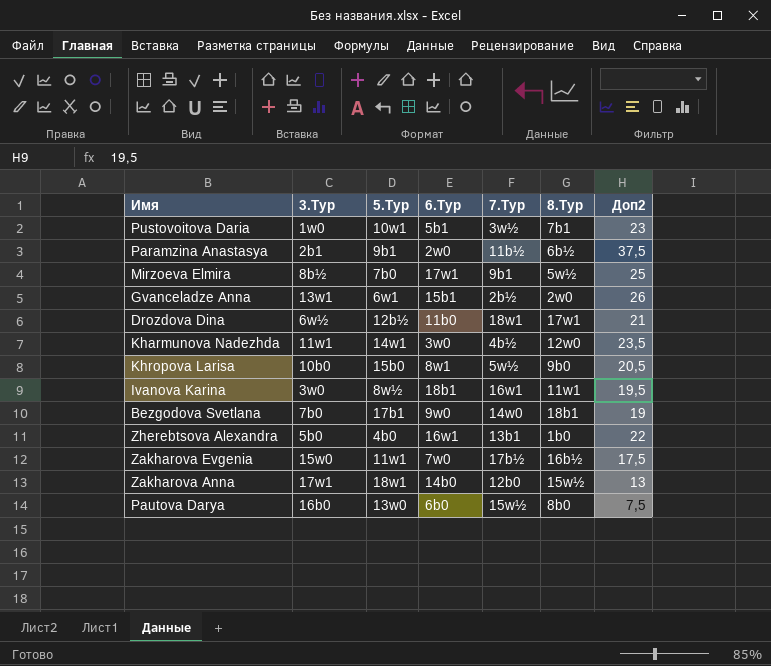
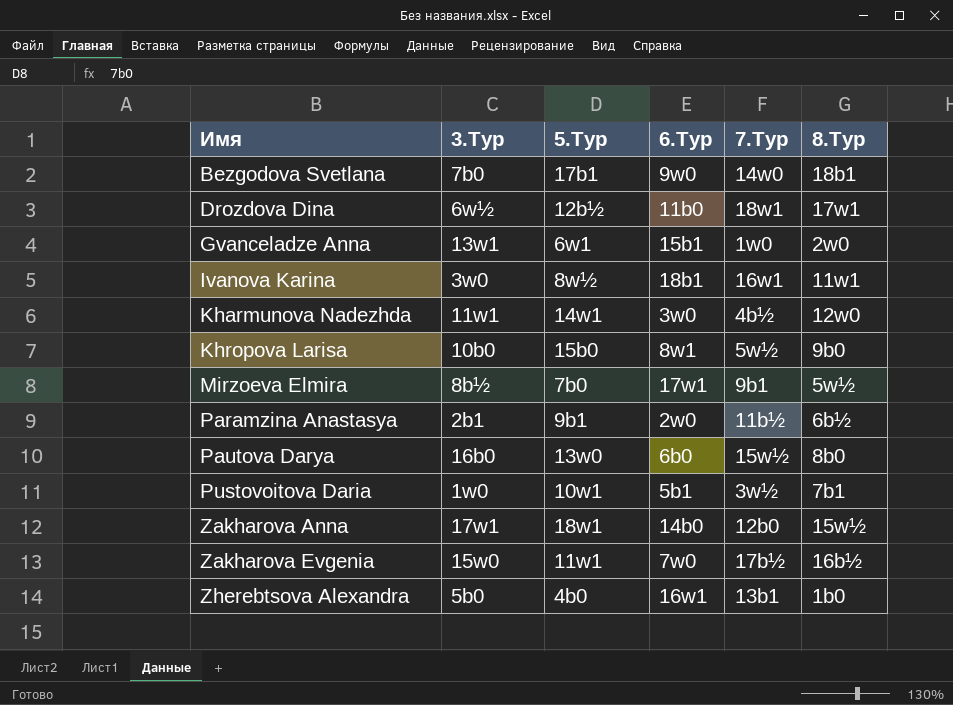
row order: none -> Имя ascending
column Доп2 | position: 7 -> none
Gvanceladze Anna | 7.Тур: 2b½ -> 1w0

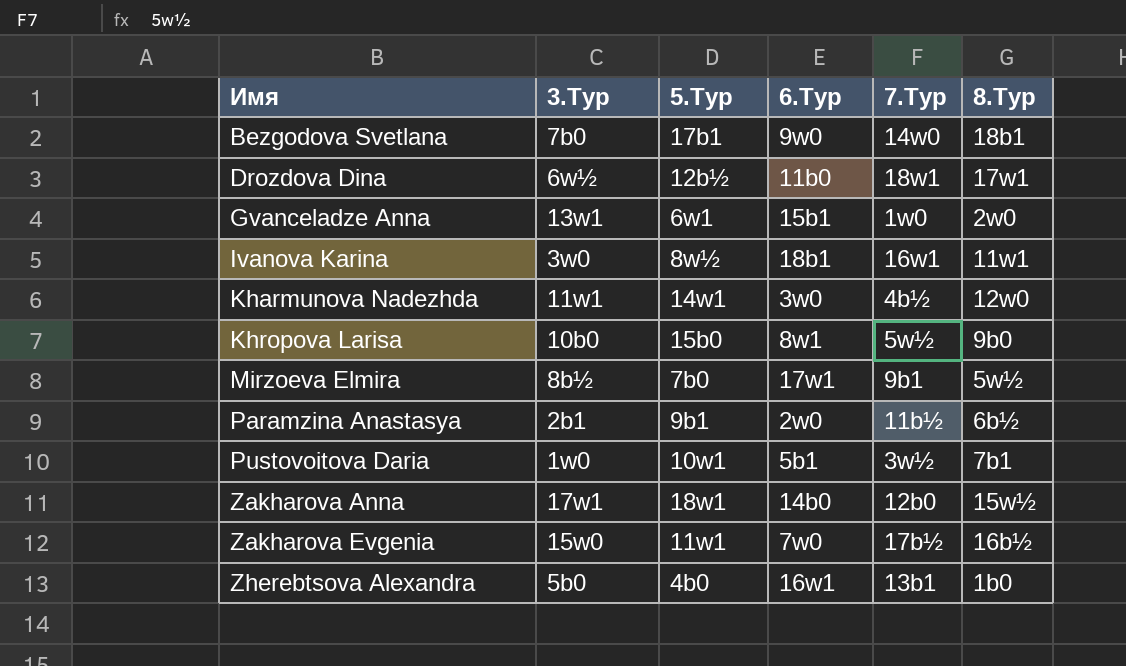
row Pautova Darya: 16b0 | 13w0 | 6b0 | 15w½ | 8b0 -> none

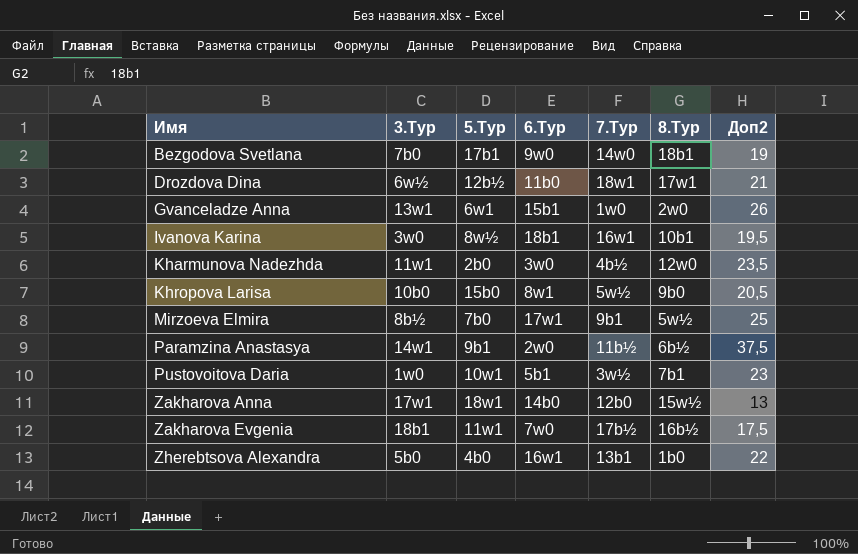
column Доп2 | position: none -> 7
Ivanova Karina | 8.Тур: 11w1 -> 10b1
Kharmunova Nadezhda | 5.Тур: 14w1 -> 2b0
Paramzina Anastasya | 3.Тур: 2b1 -> 14w1
Zakharova Evgenia | 3.Тур: 15w0 -> 18b1

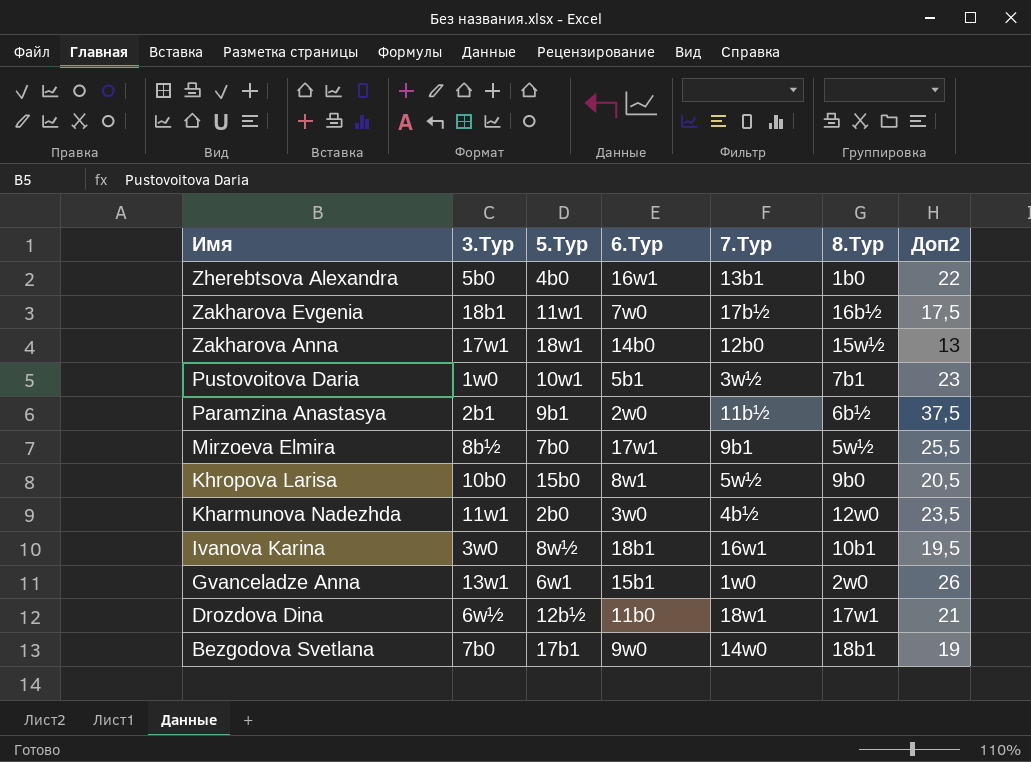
row order: Имя ascending -> Имя descending
Paramzina Anastasya | 3.Тур: 14w1 -> 2b1
Mirzoeva Elmira | Доп2: 25 -> 25,5

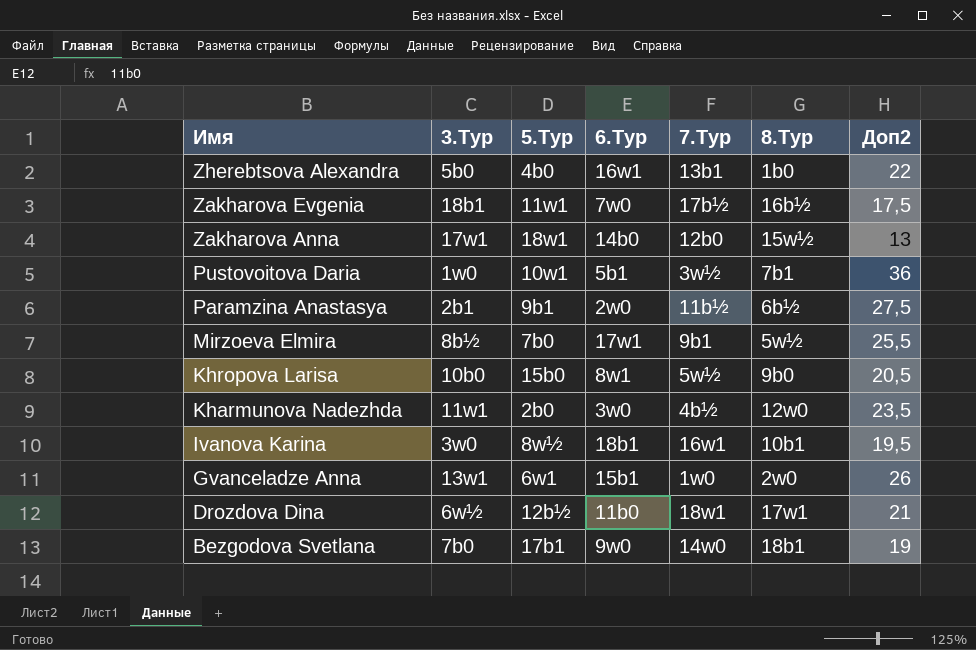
Pustovoitova Daria | Доп2: 23 -> 36
Paramzina Anastasya | Доп2: 37,5 -> 27,5

